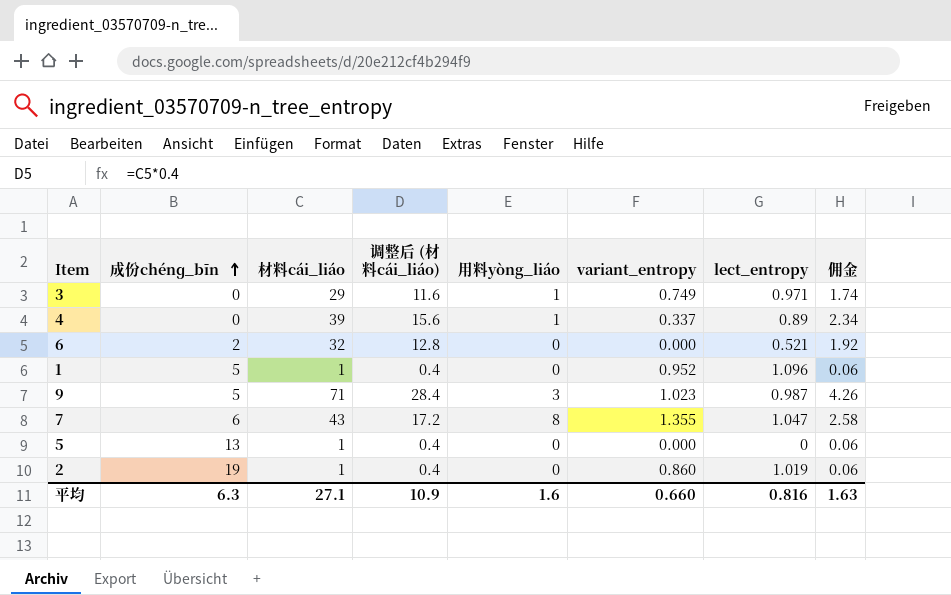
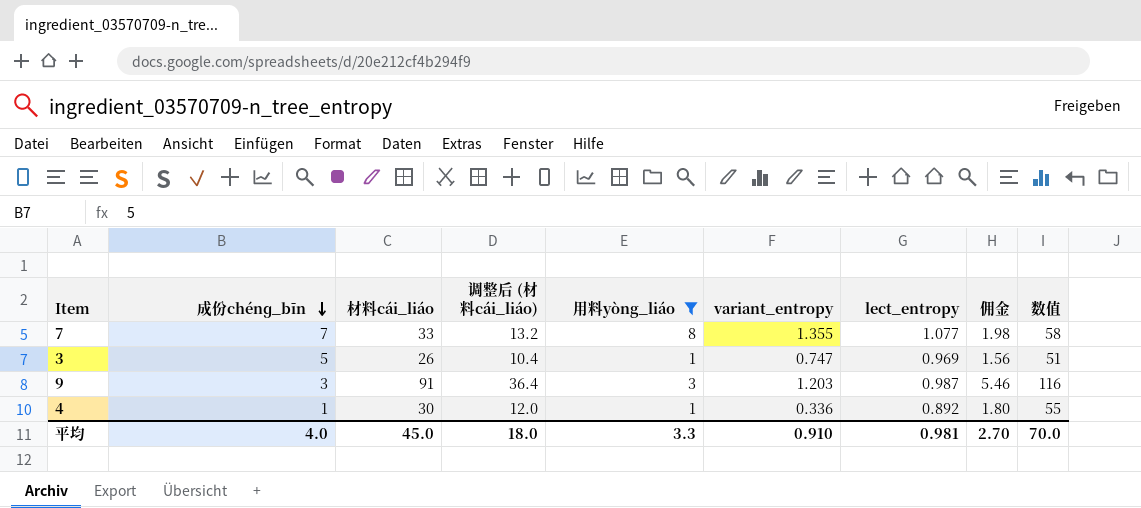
filter: none -> 用料yòng_liáo != 0
row order: 成份chénɡ_bīn ascending -> 成份chénɡ_bīn descending
column 数值 | formula: none -> [材料cái_liáo] + 25
7 | 成份chénɡ_bīn: 6 -> 7
7 | 材料cái_liáo: 43 -> 33
7 | 调整后 (材料cái_liáo): 17.2 -> 13.2
7 | lect_entropy: 1.047 -> 1.077
7 | 佣金: 2.58 -> 1.98
3 | 成份chénɡ_bīn: 0 -> 5
3 | 材料cái_liáo: 29 -> 26
3 | 调整后 (材料cái_liáo): 11.6 -> 10.4
3 | variant_entropy: 0.749 -> 0.747
3 | lect_entropy: 0.971 -> 0.969
3 | 佣金: 1.74 -> 1.56
9 | 成份chénɡ_bīn: 5 -> 3
9 | 材料cái_liáo: 71 -> 91
9 | 调整后 (材料cái_liáo): 28.4 -> 36.4
9 | variant_entropy: 1.023 -> 1.203
9 | 佣金: 4.26 -> 5.46
4 | 成份chénɡ_bīn: 0 -> 1
4 | 材料cái_liáo: 39 -> 30
4 | 调整后 (材料cái_liáo): 15.6 -> 12.0
4 | variant_entropy: 0.337 -> 0.336
4 | lect_entropy: 0.89 -> 0.892
4 | 佣金: 2.34 -> 1.80
平均 | 成份chénɡ_bīn: 6.3 -> 4.0
平均 | 材料cái_liáo: 27.1 -> 45.0
平均 | 调整后 (材料cái_liáo): 10.9 -> 18.0
平均 | 用料yòng_liáo: 1.6 -> 3.3
平均 | variant_entropy: 0.660 -> 0.910
平均 | lect_entropy: 0.816 -> 0.981
平均 | 佣金: 1.63 -> 2.70

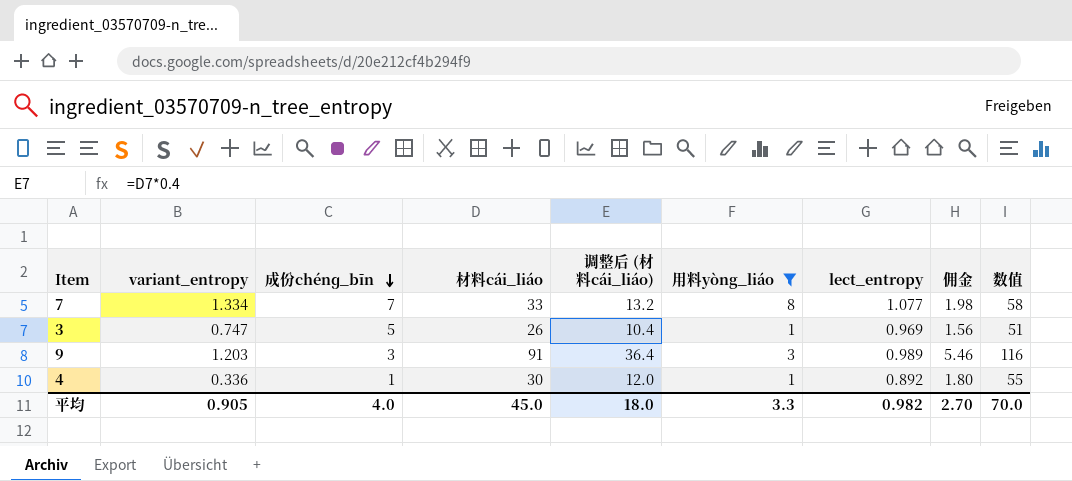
column variant_entropy | position: 6 -> 2
7 | variant_entropy: 1.355 -> 1.334
9 | lect_entropy: 0.987 -> 0.989
平均 | variant_entropy: 0.910 -> 0.905
平均 | lect_entropy: 0.981 -> 0.982

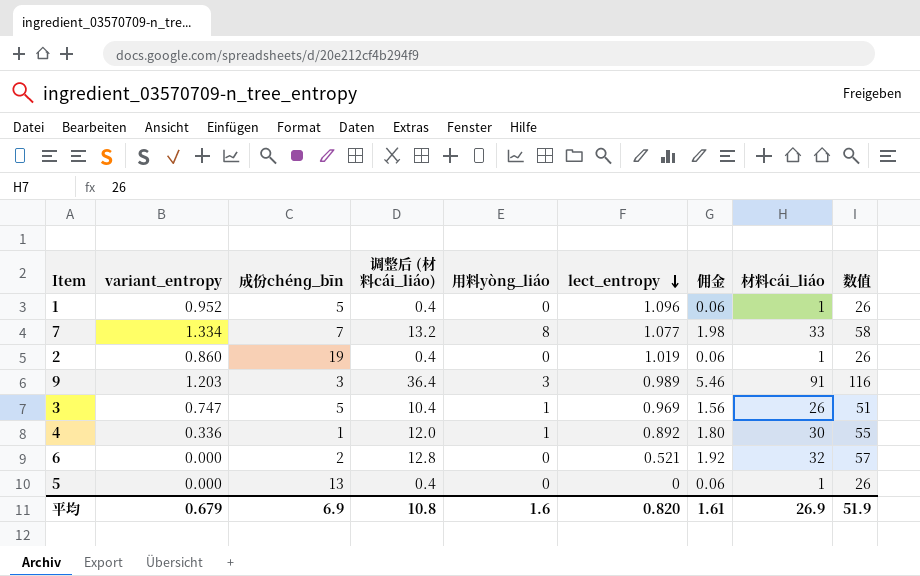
filter: 用料yòng_liáo != 0 -> none
row order: 成份chénɡ_bīn descending -> lect_entropy descending
column 材料cái_liáo | position: 4 -> 8
平均 | variant_entropy: 0.905 -> 0.679
平均 | 成份chénɡ_bīn: 4.0 -> 6.9
平均 | 调整后 (材料cái_liáo): 18.0 -> 10.8
平均 | 用料yòng_liáo: 3.3 -> 1.6
平均 | lect_entropy: 0.982 -> 0.820
平均 | 佣金: 2.70 -> 1.61
平均 | 材料cái_liáo: 45.0 -> 26.9
平均 | 数值: 70.0 -> 51.9

